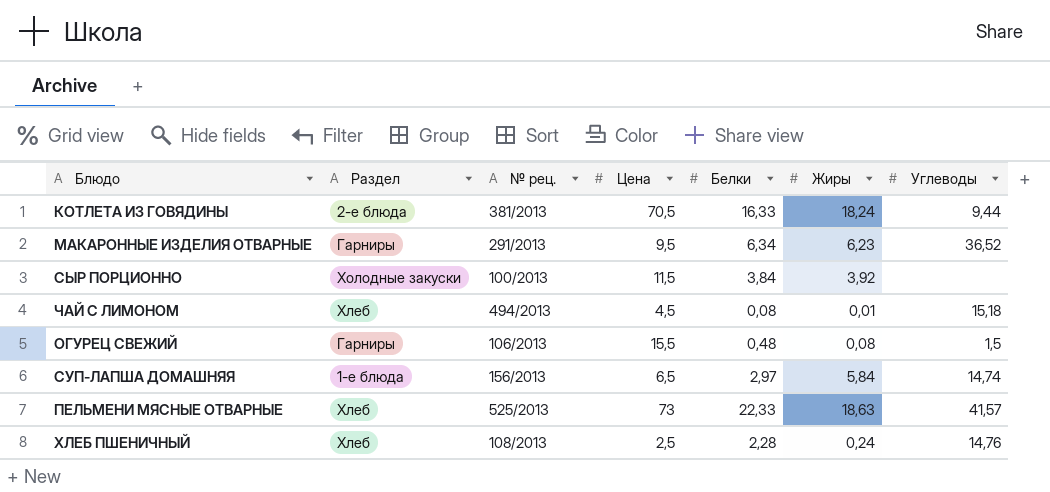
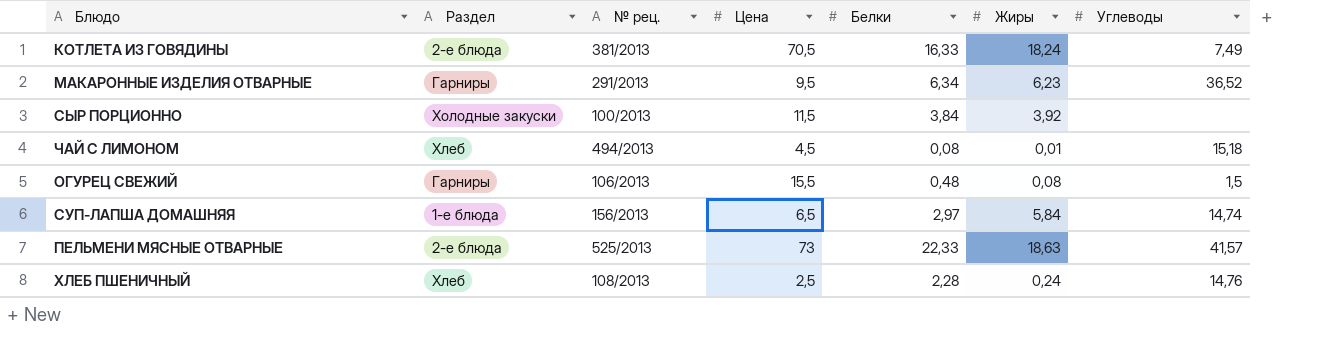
КОТЛЕТА ИЗ ГОВЯДИНЫ | Углеводы: 9,44 -> 7,49
ПЕЛЬМЕНИ МЯСНЫЕ ОТВАРНЫЕ | Раздел: Хлеб -> 2-е блюда

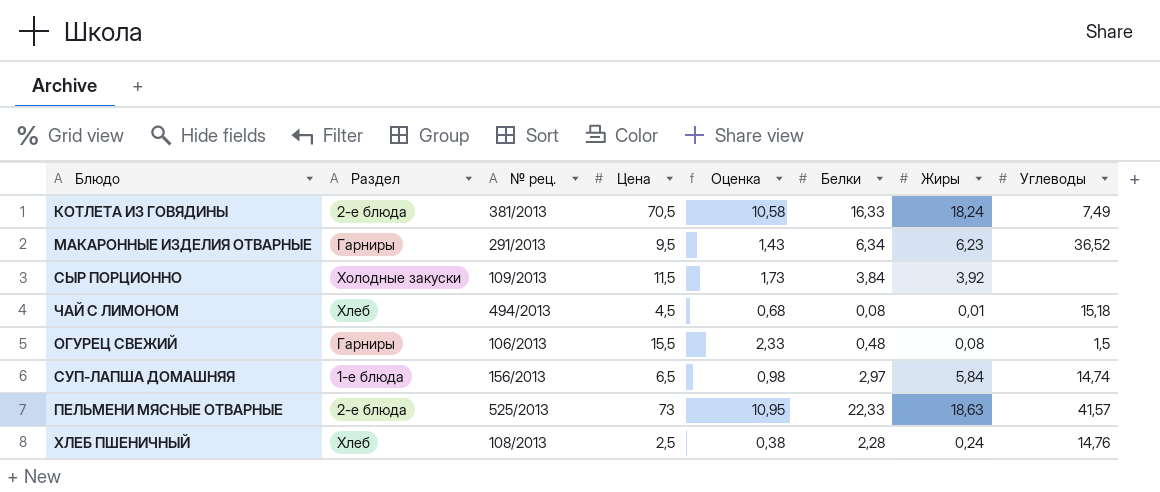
column Оценка | formula: none -> [Цена] * 0,15
СЫР ПОРЦИОННО | № рец.: 100/2013 -> 109/2013

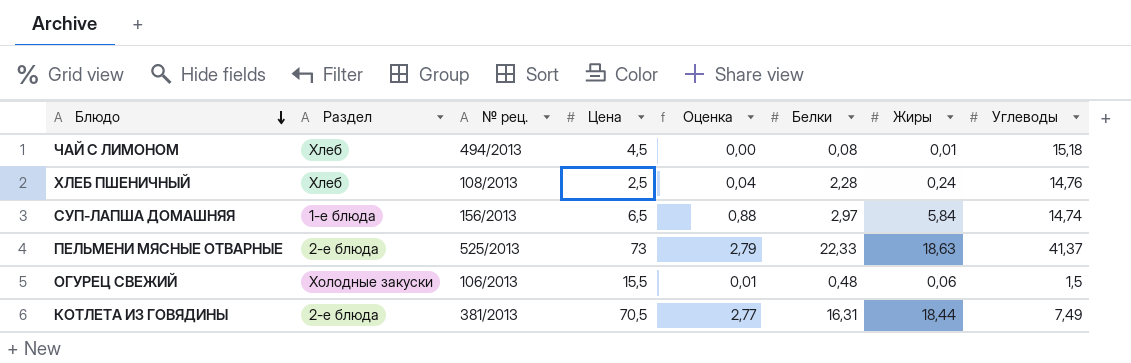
row order: none -> Блюдо descending
column Оценка | formula: [Цена] * 0,15 -> [Жиры] * 0,15
row МАКАРОННЫЕ ИЗДЕЛИЯ ОТВАРНЫЕ: Гарниры | 291/2013 | 9,5 | 1,43 | 6,34 | 6,23 | 36,52 -> none
row СЫР ПОРЦИОННО: Холодные закуски | 109/2013 | 11,5 | 1,73 | 3,84 | 3,92 | none -> none
ПЕЛЬМЕНИ МЯСНЫЕ ОТВАРНЫЕ | Углеводы: 41,57 -> 41,37
ОГУРЕЦ СВЕЖИЙ | Раздел: Гарниры -> Холодные закуски
ОГУРЕЦ СВЕЖИЙ | Жиры: 0,08 -> 0,06
КОТЛЕТА ИЗ ГОВЯДИНЫ | Белки: 16,33 -> 16,31
КОТЛЕТА ИЗ ГОВЯДИНЫ | Жиры: 18,24 -> 18,44

